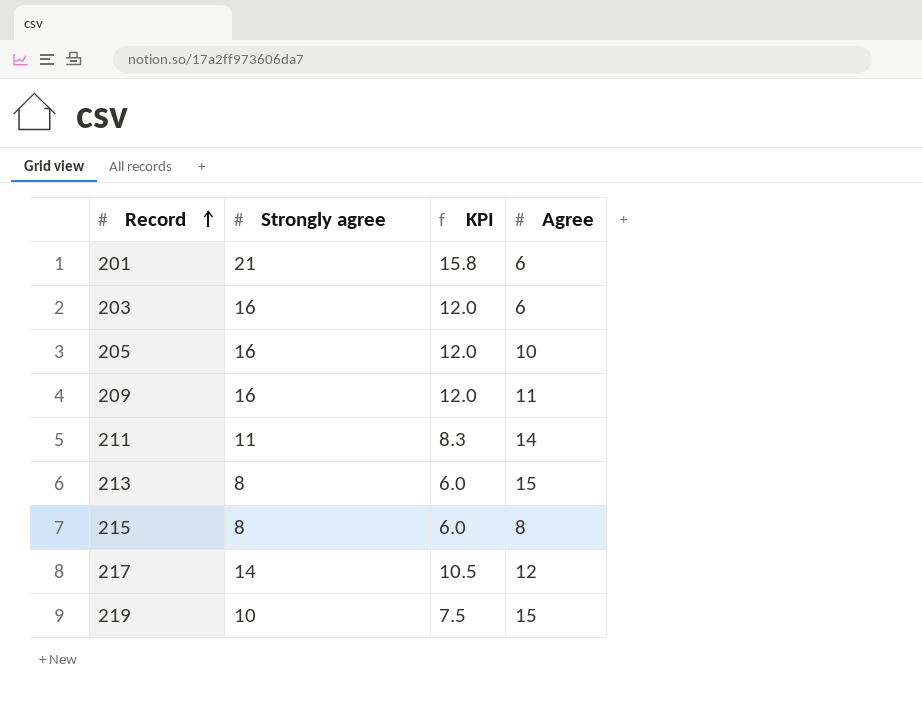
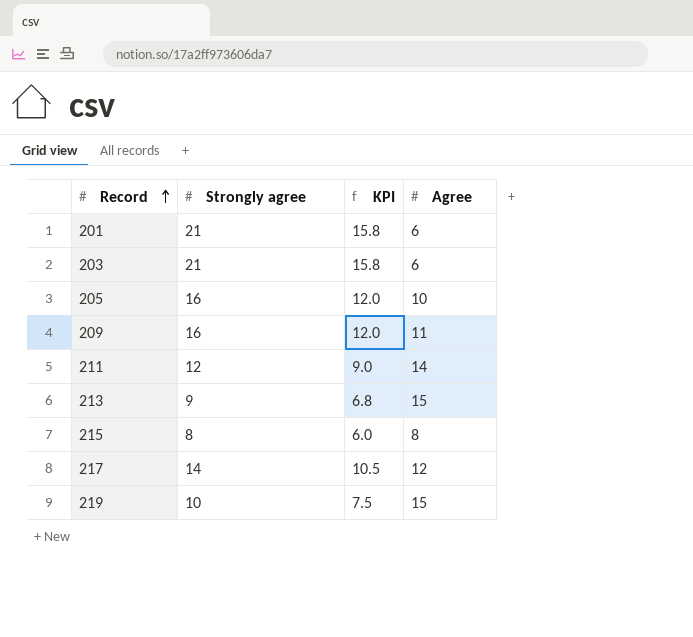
203 | Strongly agree: 16 -> 21
203 | KPI: 12.0 -> 15.8
211 | Strongly agree: 11 -> 12
211 | KPI: 8.3 -> 9.0
213 | Strongly agree: 8 -> 9
213 | KPI: 6.0 -> 6.8

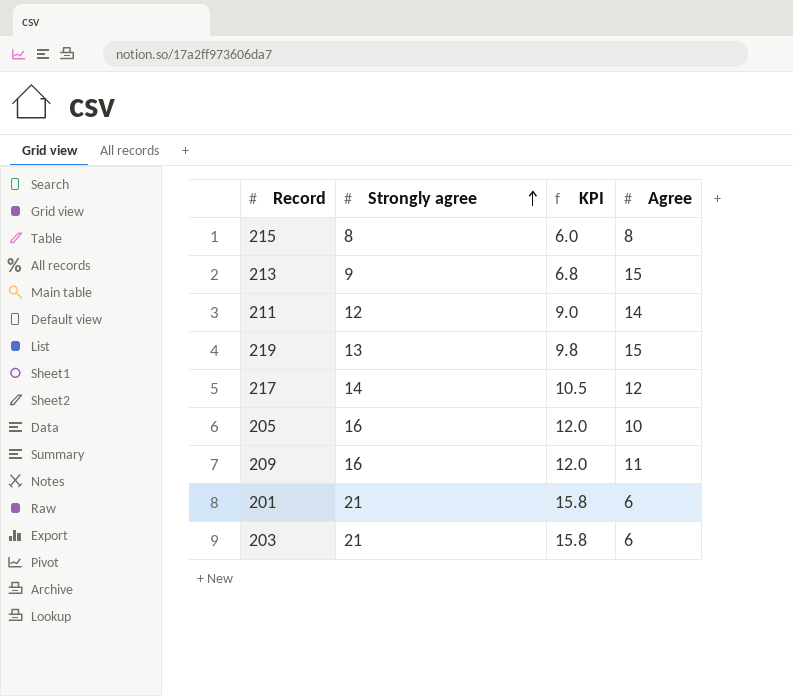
row order: Record ascending -> Strongly agree ascending
219 | Strongly agree: 10 -> 13
219 | KPI: 7.5 -> 9.8

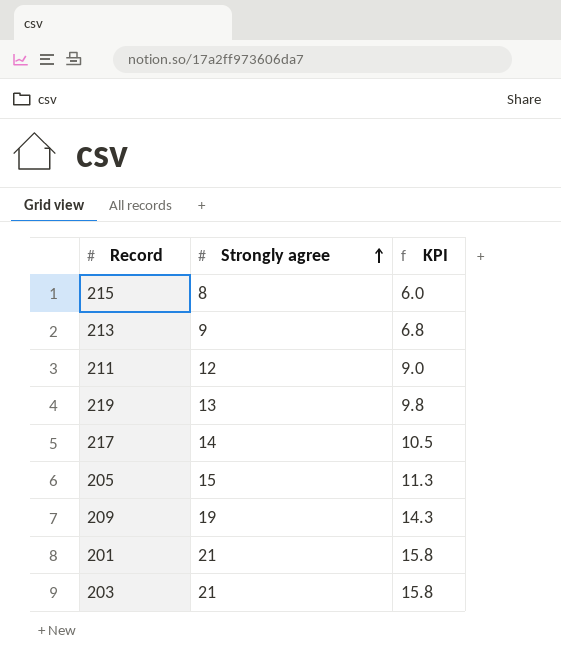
column Agree | position: 4 -> none
205 | Strongly agree: 16 -> 15
205 | KPI: 12.0 -> 11.3
209 | Strongly agree: 16 -> 19
209 | KPI: 12.0 -> 14.3

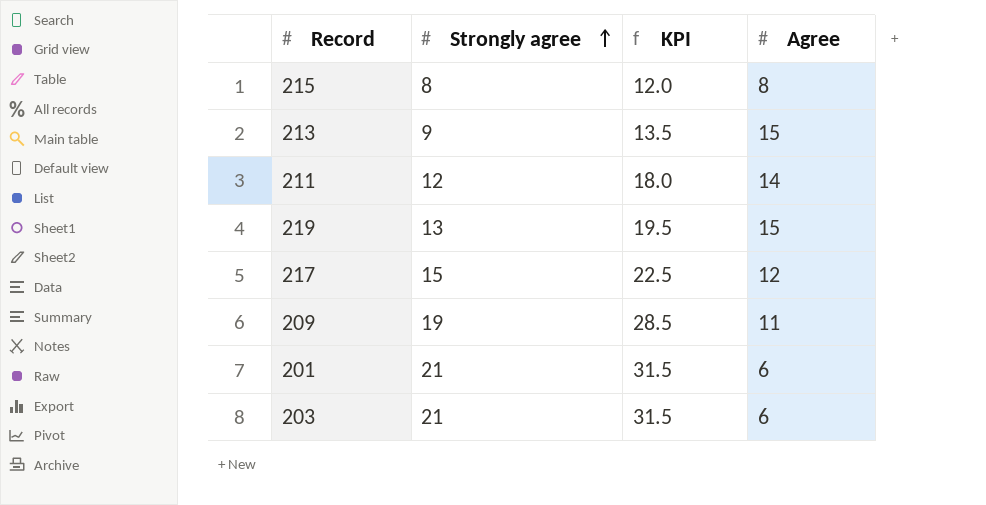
column KPI | formula: [Strongly agree] * 0.75 -> [Strongly agree] * 1.5
column Agree | position: none -> 4
row 205: 15 | 11.3 -> none
217 | Strongly agree: 14 -> 15

